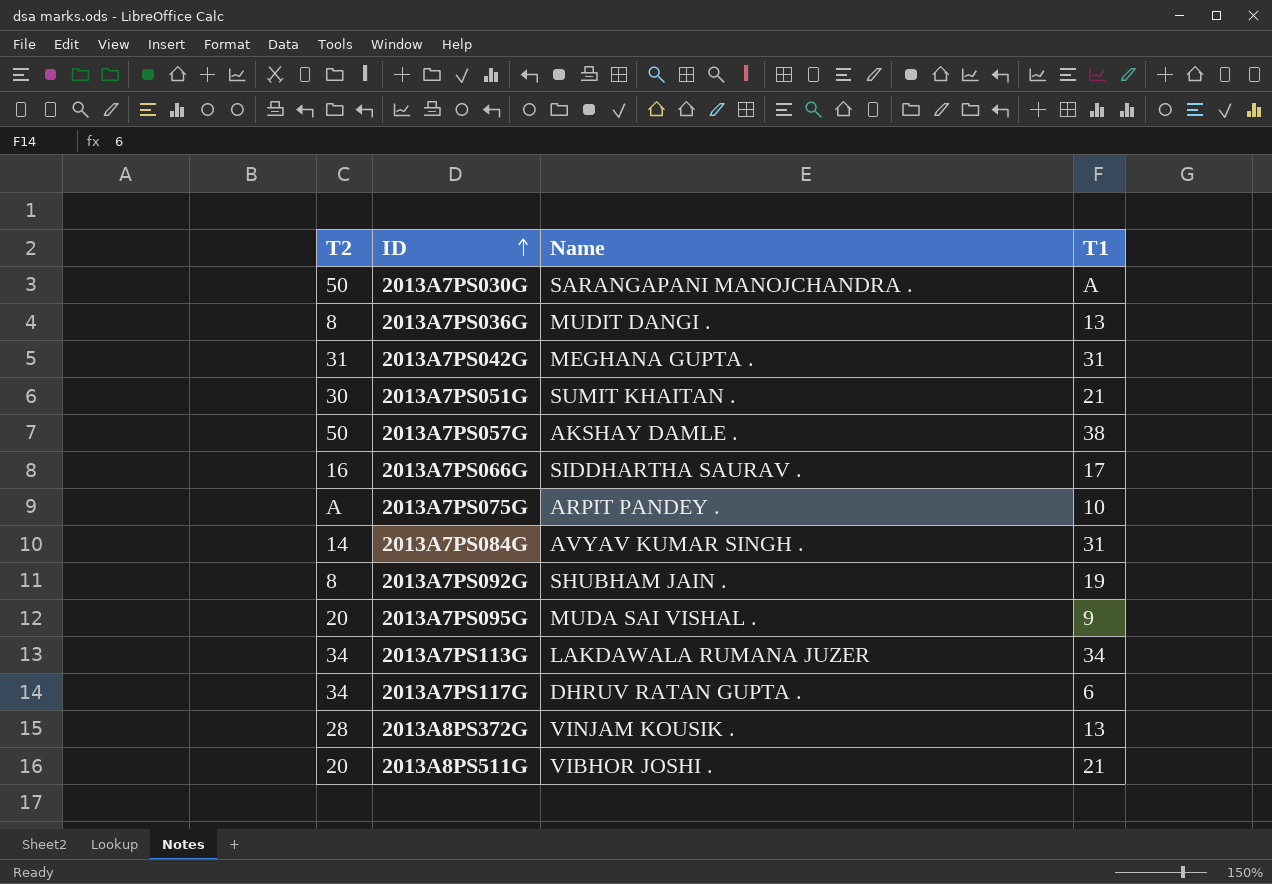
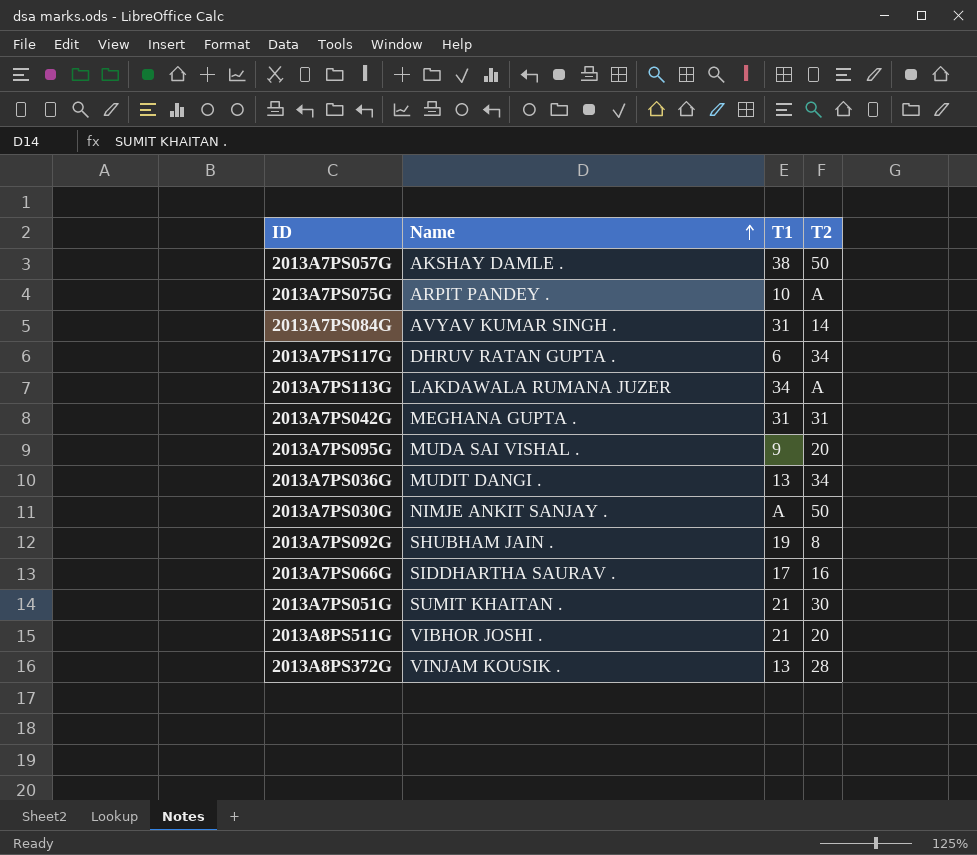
row order: ID ascending -> Name ascending
column T2 | position: 1 -> 4
2013A7PS113G | T2: 34 -> A
2013A7PS036G | T2: 8 -> 34
2013A7PS030G | Name: SARANGAPANI MANOJCHANDRA . -> NIMJE ANKIT SANJAY .

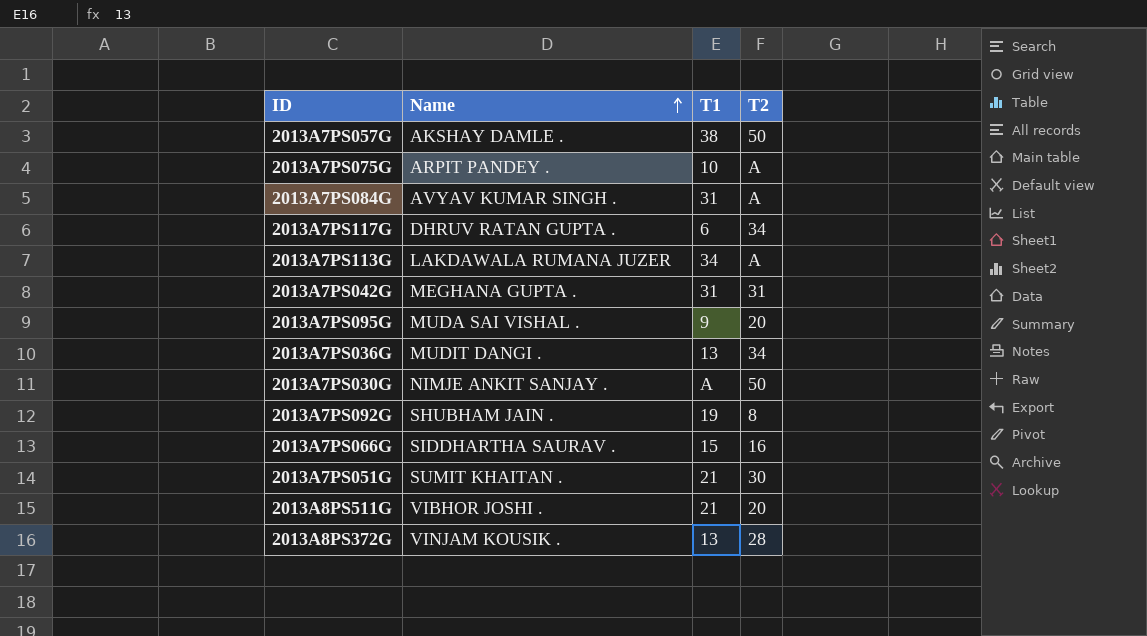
2013A7PS084G | T2: 14 -> A
2013A7PS066G | T1: 17 -> 15

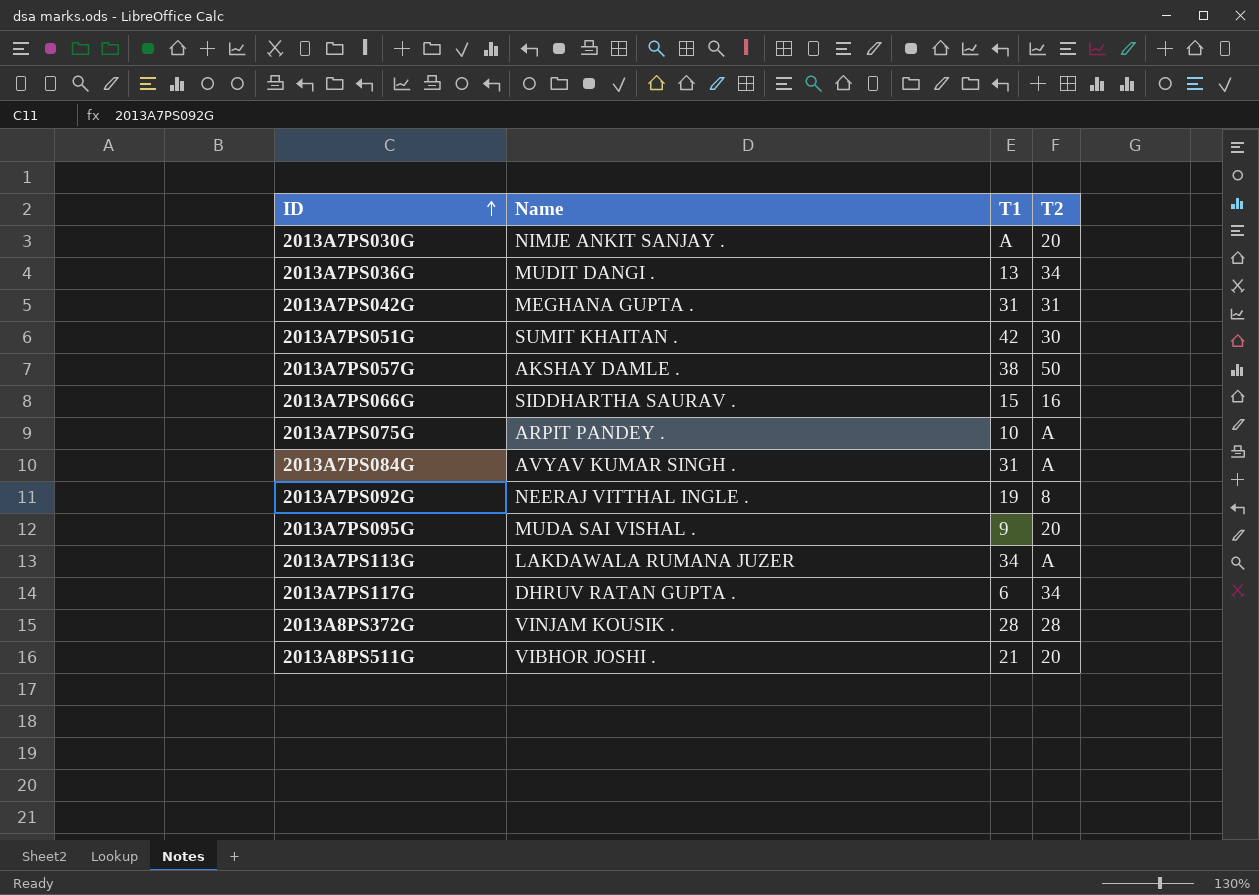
row order: Name ascending -> ID ascending
2013A7PS030G | T2: 50 -> 20
2013A7PS051G | T1: 21 -> 42
2013A7PS092G | Name: SHUBHAM JAIN . -> NEERAJ VITTHAL INGLE .
2013A8PS372G | T1: 13 -> 28

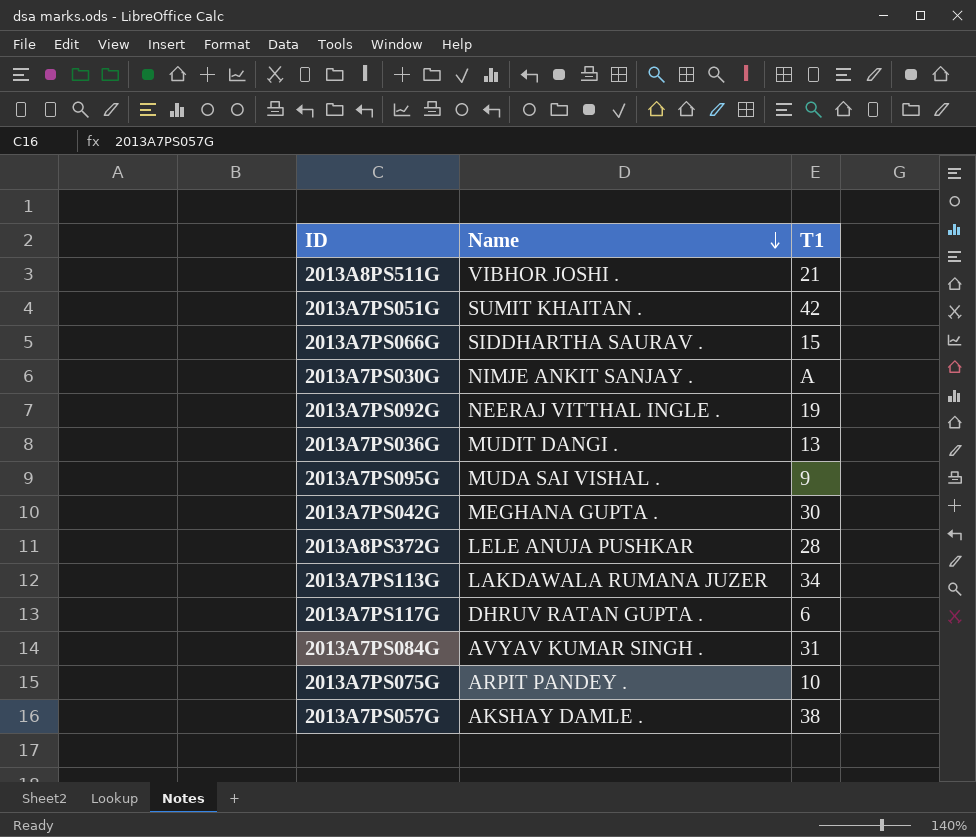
row order: ID ascending -> Name descending
column T2 | position: 4 -> none
2013A7PS042G | T1: 31 -> 30
2013A8PS372G | Name: VINJAM KOUSIK . -> LELE ANUJA PUSHKAR

